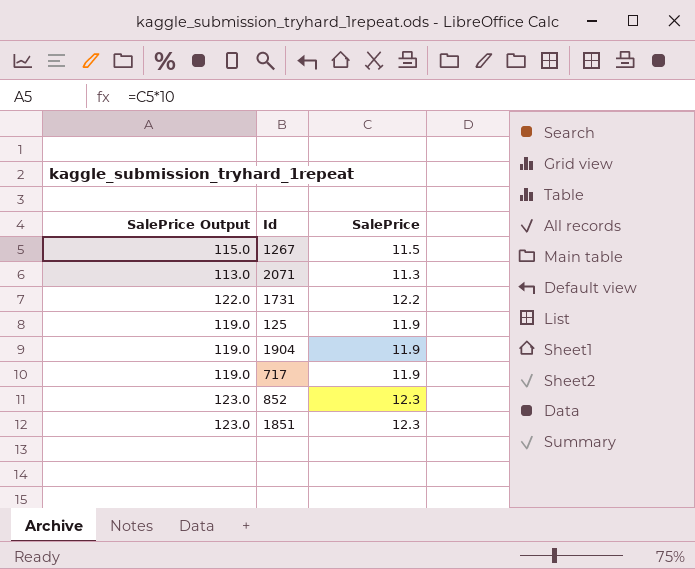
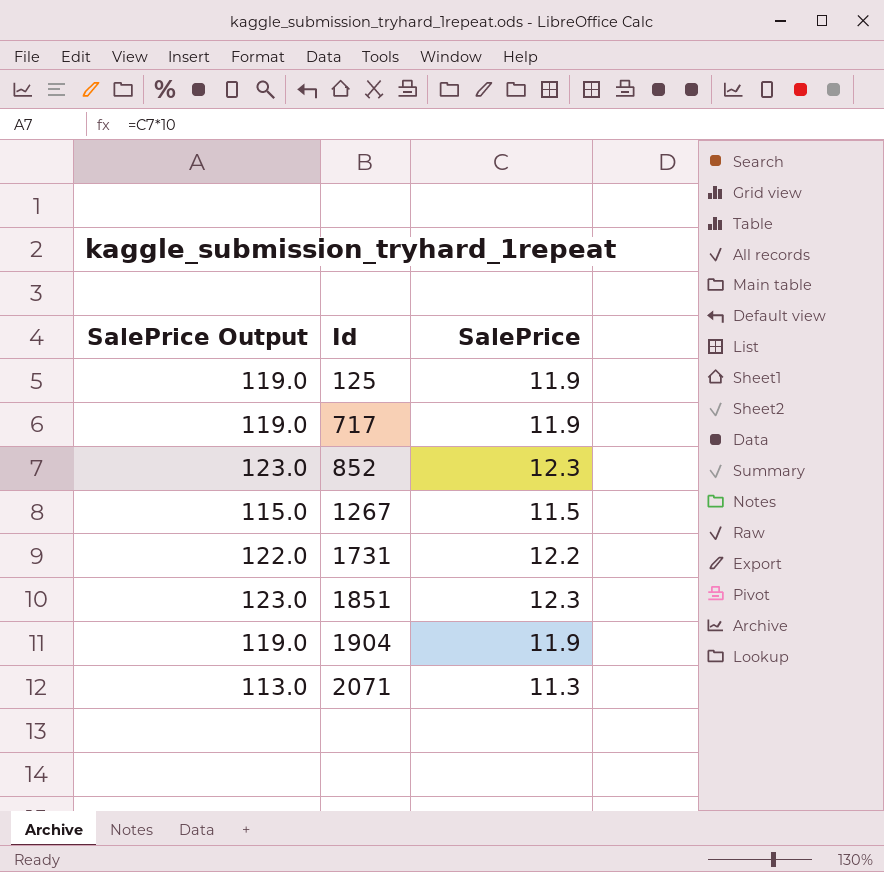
row order: none -> Id ascending

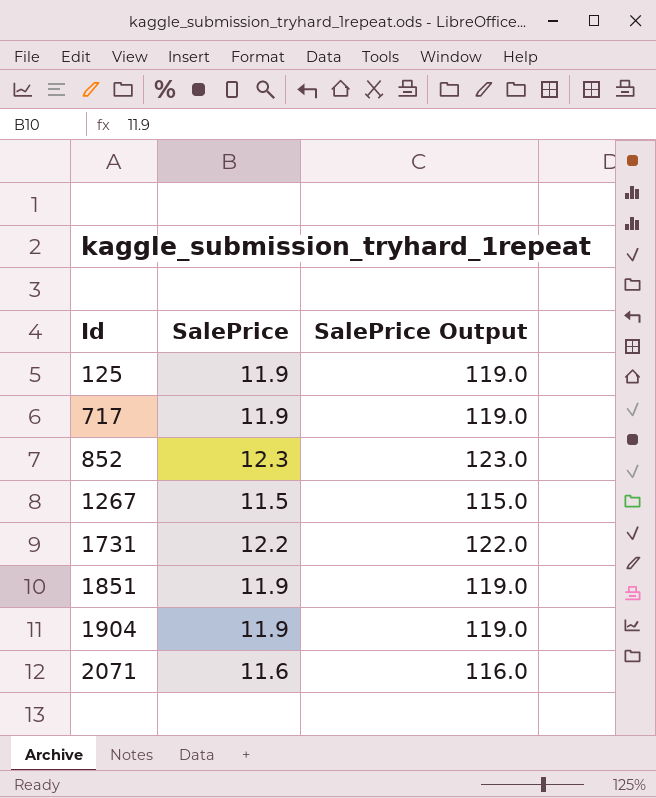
column SalePrice Output | position: 1 -> 3
1851 | SalePrice: 12.3 -> 11.9
1851 | SalePrice Output: 123.0 -> 119.0
2071 | SalePrice: 11.3 -> 11.6
2071 | SalePrice Output: 113.0 -> 116.0

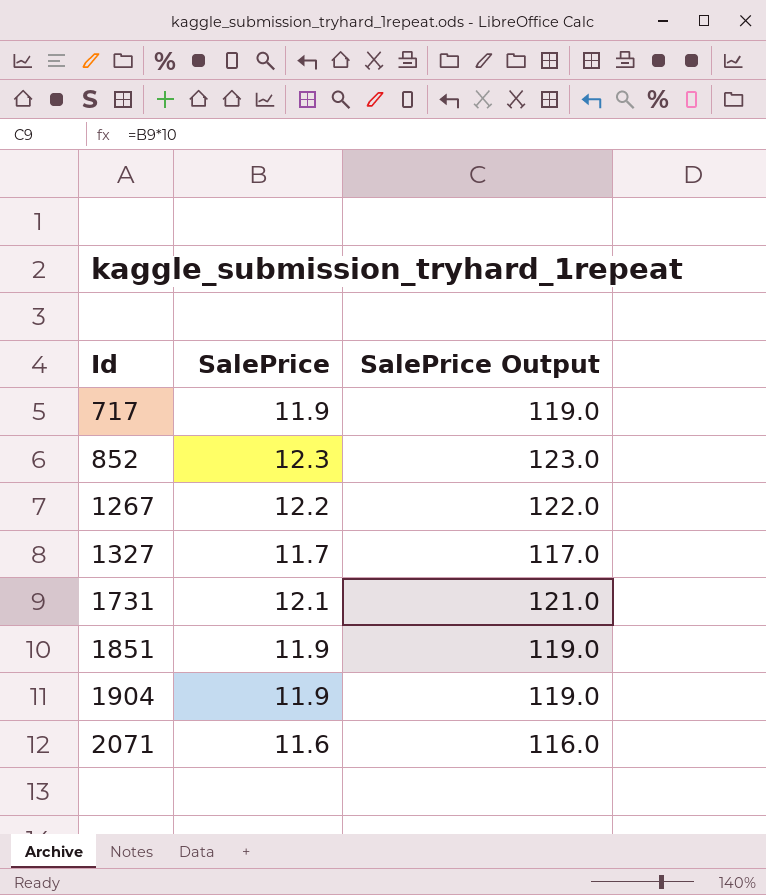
row 125: 11.9 | 119.0 -> none
1267 | SalePrice: 11.5 -> 12.2
1267 | SalePrice Output: 115.0 -> 122.0
row 1327: none -> 11.7 | 117.0
1731 | SalePrice: 12.2 -> 12.1
1731 | SalePrice Output: 122.0 -> 121.0

